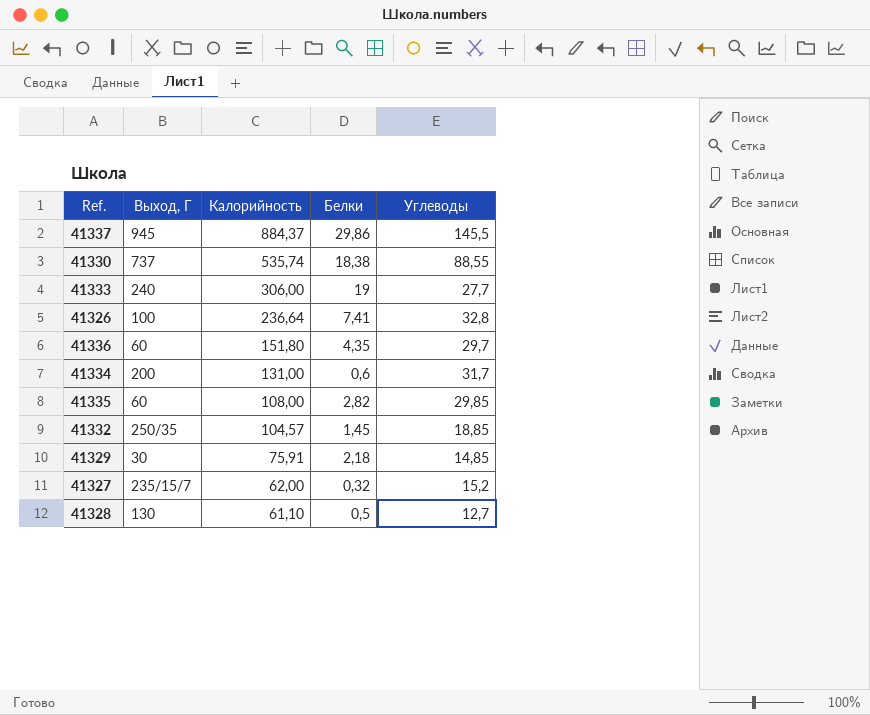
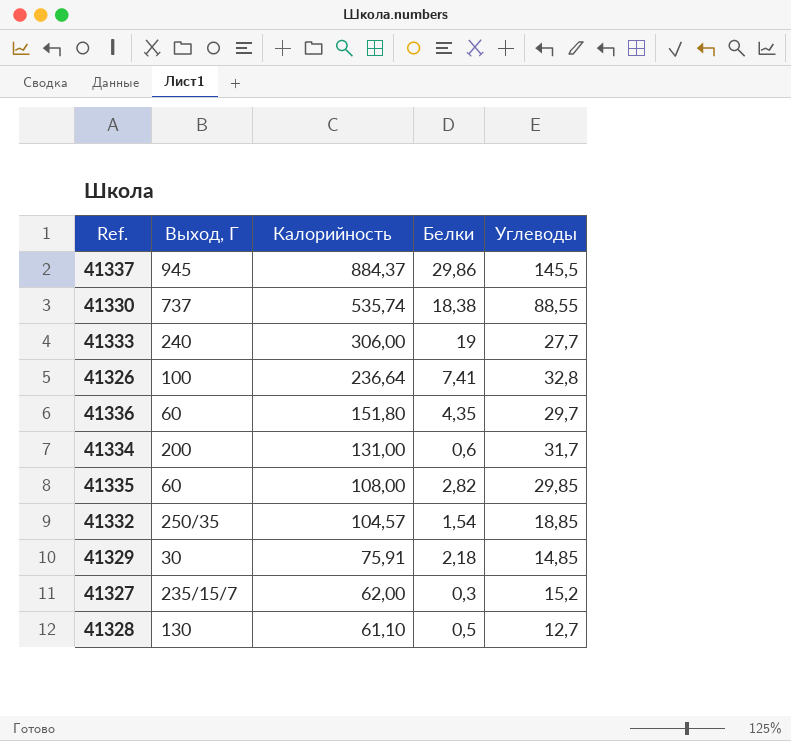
41332 | Белки: 1,45 -> 1,54
41327 | Белки: 0,32 -> 0,3

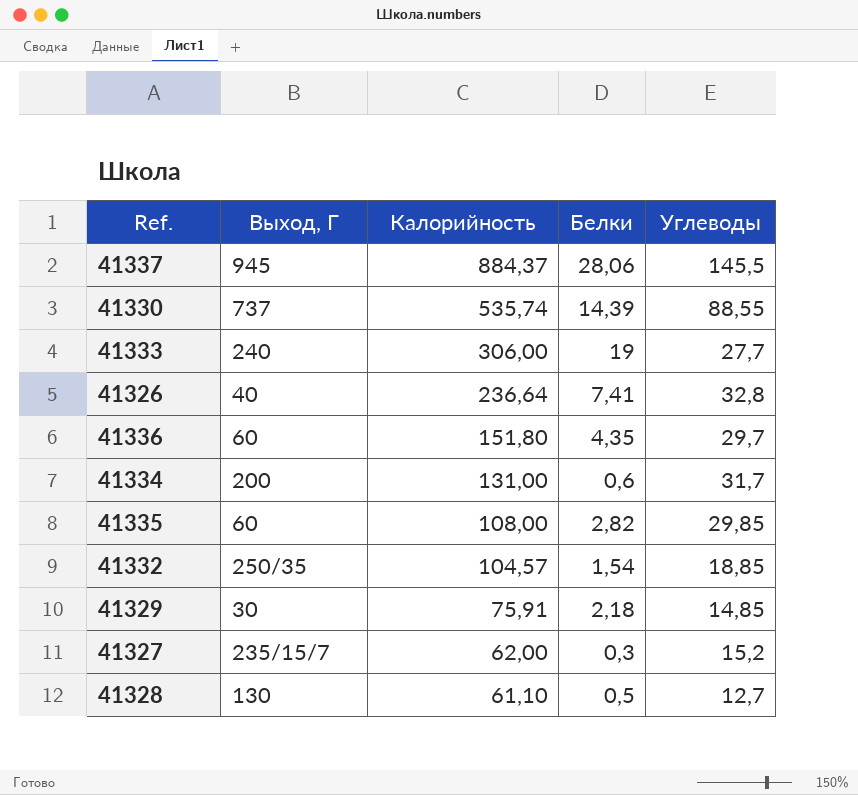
41337 | Белки: 29,86 -> 28,06
41330 | Белки: 18,38 -> 14,39
41326 | Выход, Г: 100 -> 40

